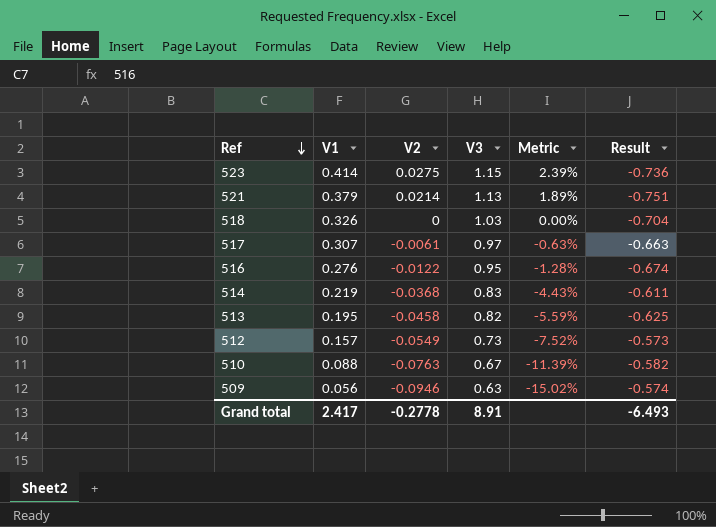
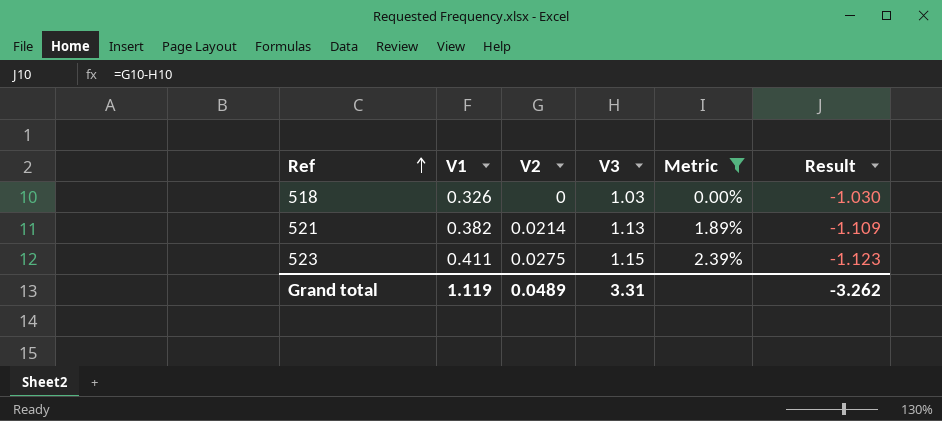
filter: none -> Metric >= 0.00%
row order: Ref descending -> Ref ascending
column Result | formula: [V1] - [V3] -> [V2] - [V3]
521 | V1: 0.379 -> 0.382
523 | V1: 0.414 -> 0.411
Grand total | V1: 2.417 -> 1.119
Grand total | V2: -0.2778 -> 0.0489
Grand total | V3: 8.91 -> 3.31
Grand total | Result: -6.493 -> -3.262

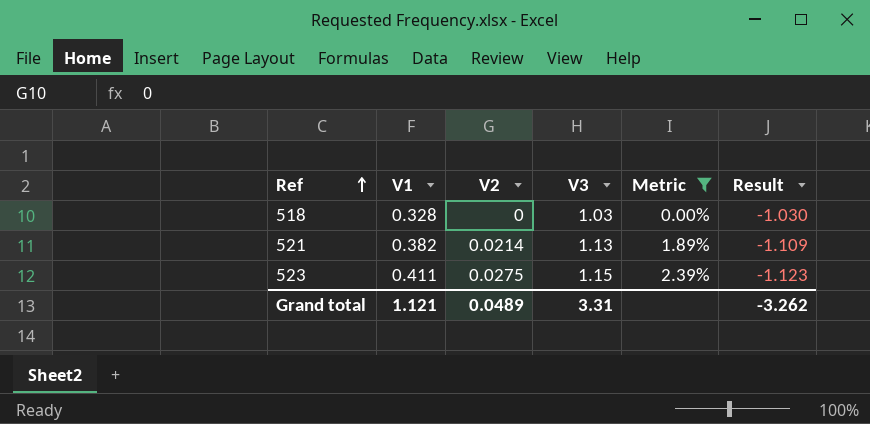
518 | V1: 0.326 -> 0.328
Grand total | V1: 1.119 -> 1.121

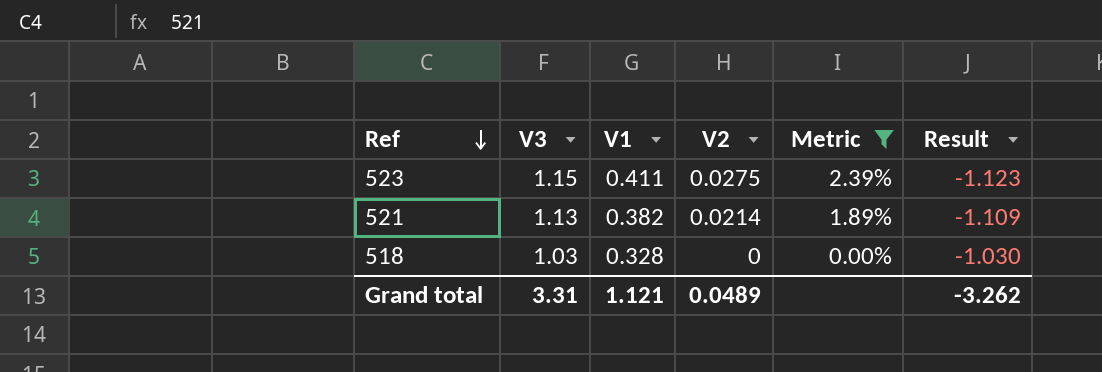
row order: Ref ascending -> Ref descending
column V3 | position: 4 -> 2

